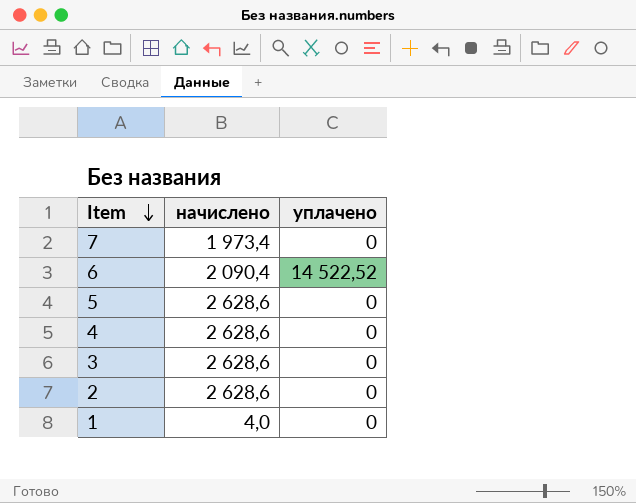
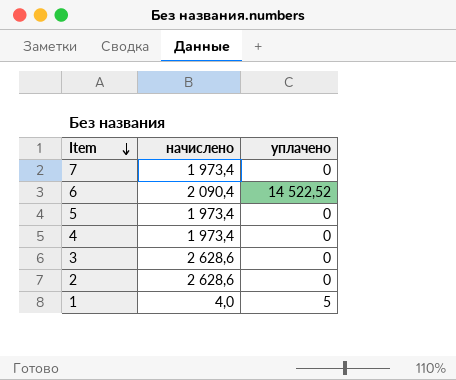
5 | начислено: 2 628,6 -> 1 973,4
4 | начислено: 2 628,6 -> 1 973,4
1 | уплачено: 0 -> 5

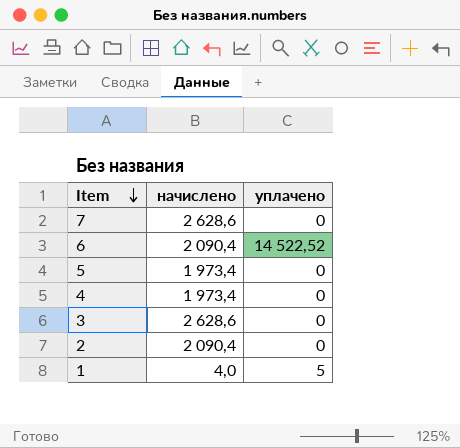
7 | начислено: 1 973,4 -> 2 628,6
2 | начислено: 2 628,6 -> 2 090,4

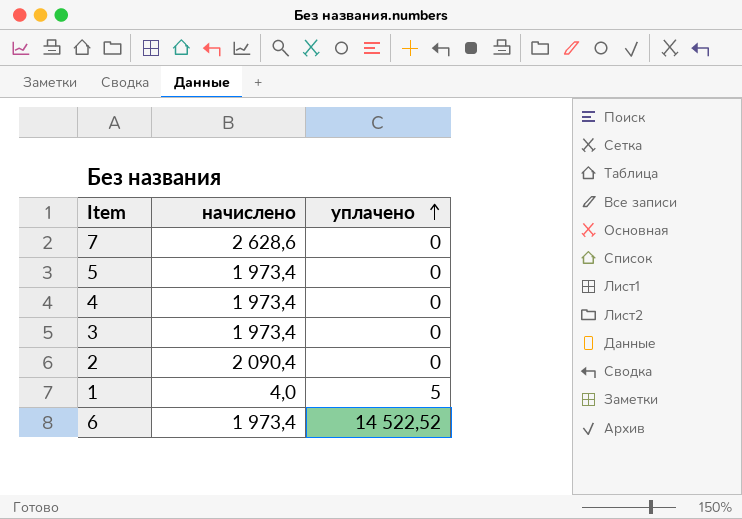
row order: Item descending -> уплачено ascending
3 | начислено: 2 628,6 -> 1 973,4
6 | начислено: 2 090,4 -> 1 973,4

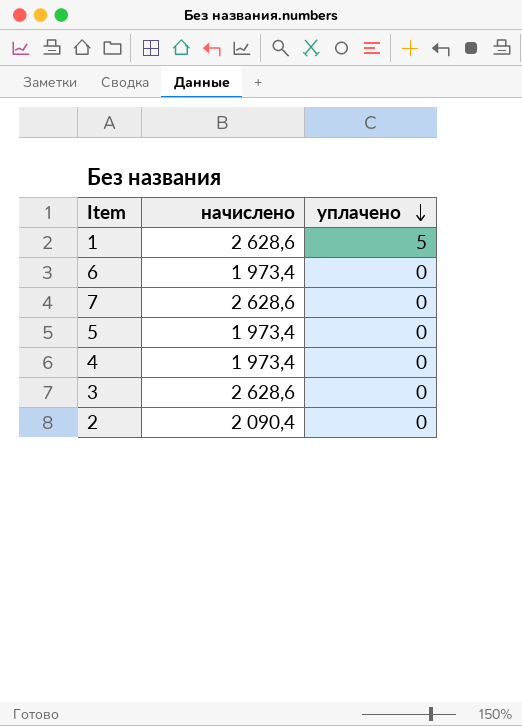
row order: уплачено ascending -> уплачено descending
1 | начислено: 4,0 -> 2 628,6
6 | уплачено: 14 522,52 -> 0
3 | начислено: 1 973,4 -> 2 628,6

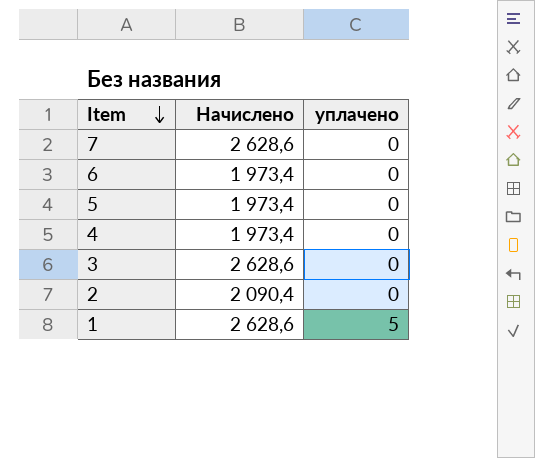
row order: уплачено descending -> Item descending
column name: начислено -> Начислено

